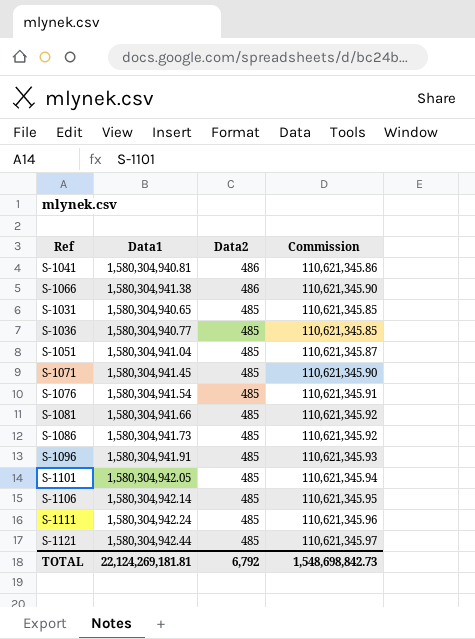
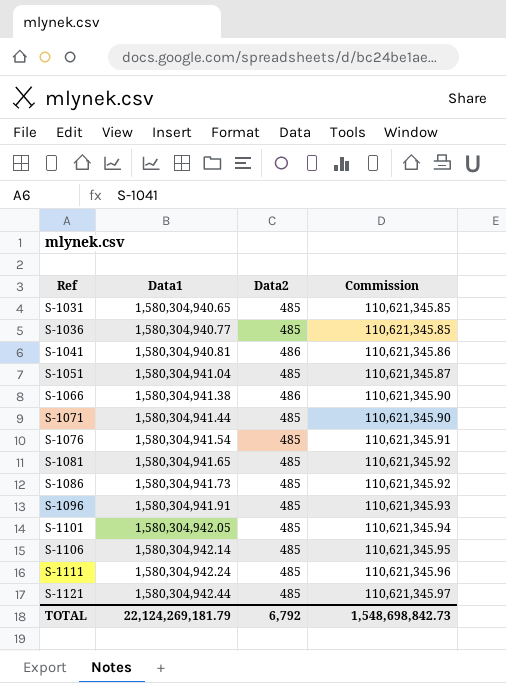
row order: Data2 descending -> Ref ascending
S-1071 | Data1: 1,580,304,941.45 -> 1,580,304,941.44
S-1081 | Data1: 1,580,304,941.66 -> 1,580,304,941.65
TOTAL | Data1: 22,124,269,181.81 -> 22,124,269,181.79

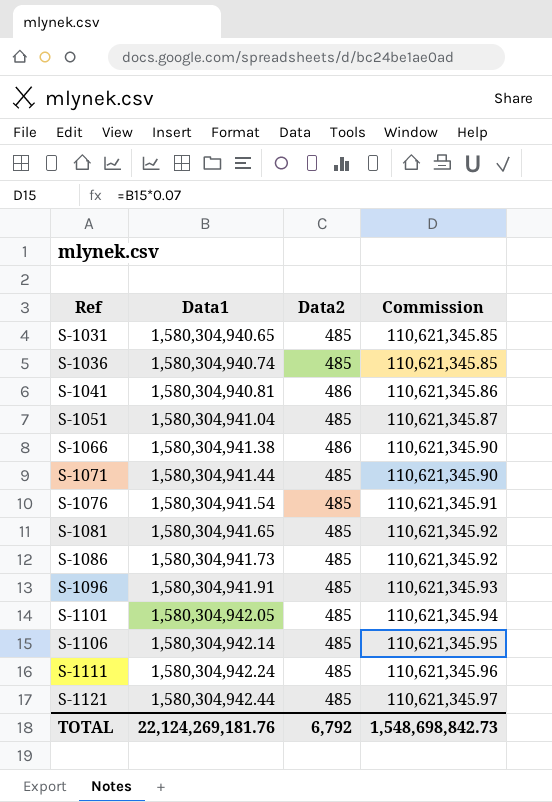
S-1036 | Data1: 1,580,304,940.77 -> 1,580,304,940.74
TOTAL | Data1: 22,124,269,181.79 -> 22,124,269,181.76

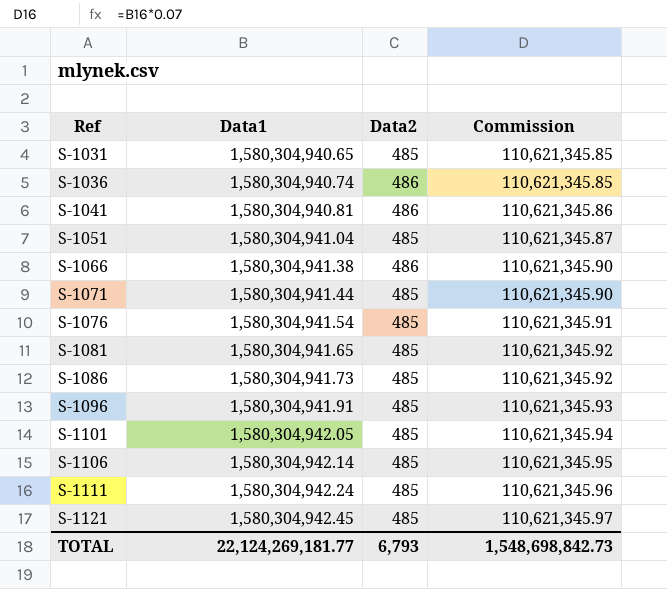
S-1036 | Data2: 485 -> 486
S-1121 | Data1: 1,580,304,942.44 -> 1,580,304,942.45
TOTAL | Data1: 22,124,269,181.76 -> 22,124,269,181.77
TOTAL | Data2: 6,792 -> 6,793

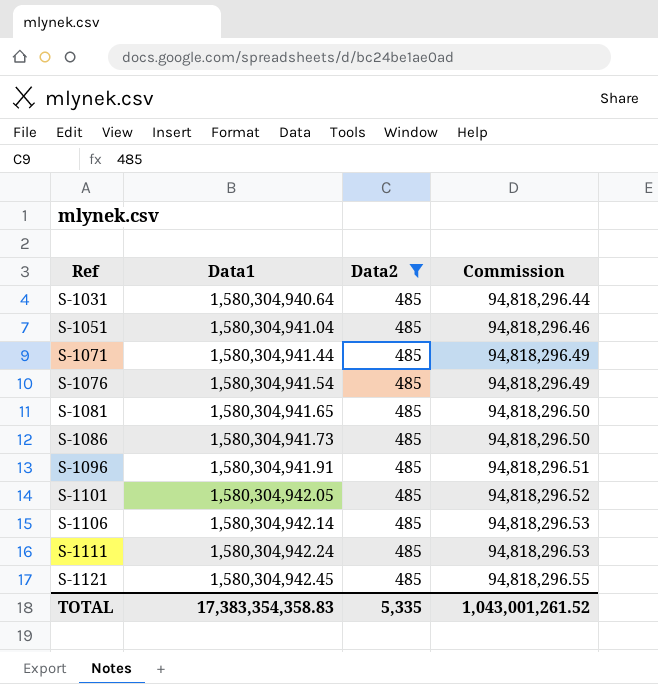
filter: none -> Data2 = 485
column Commission | formula: [Data1] * 0.07 -> [Data1] * 0.06
S-1031 | Data1: 1,580,304,940.65 -> 1,580,304,940.64
TOTAL | Data1: 22,124,269,181.77 -> 17,383,354,358.83
TOTAL | Data2: 6,793 -> 5,335
TOTAL | Commission: 1,548,698,842.73 -> 1,043,001,261.52

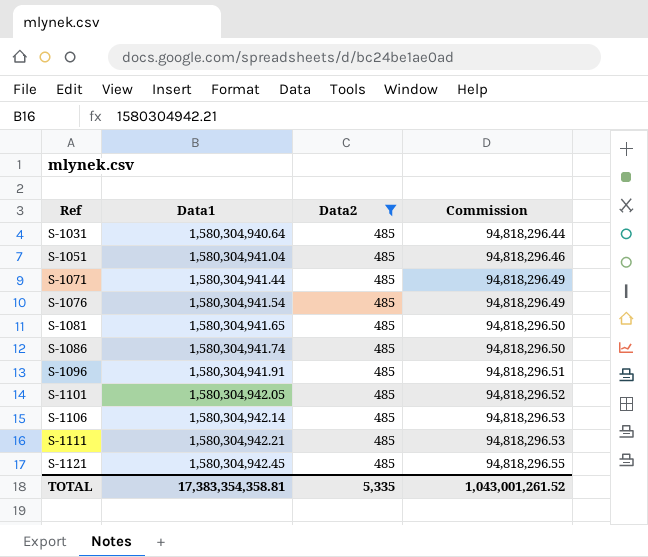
S-1086 | Data1: 1,580,304,941.73 -> 1,580,304,941.74
S-1111 | Data1: 1,580,304,942.24 -> 1,580,304,942.21
TOTAL | Data1: 17,383,354,358.83 -> 17,383,354,358.81

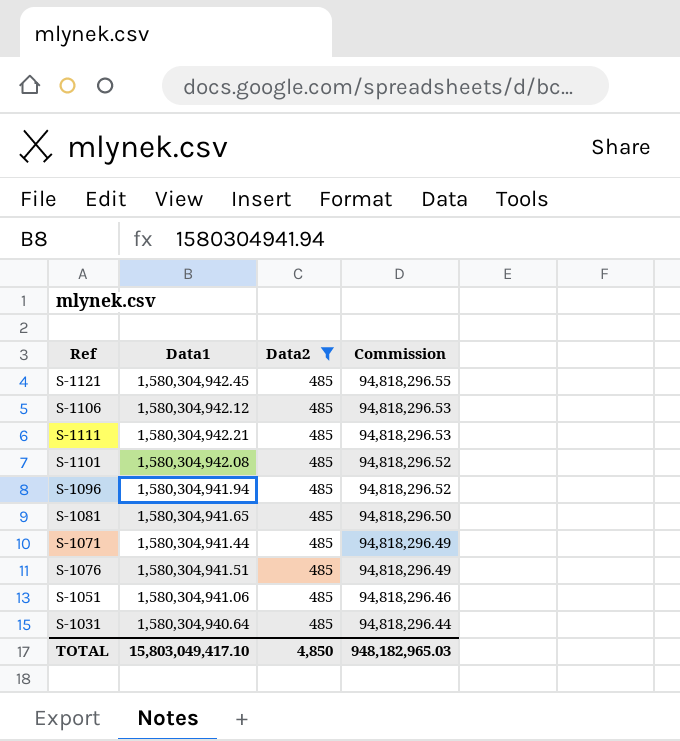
row order: Ref ascending -> Commission descending
row S-1086: 1,580,304,941.74 | 485 | 94,818,296.50 -> none
S-1106 | Data1: 1,580,304,942.14 -> 1,580,304,942.12
S-1101 | Data1: 1,580,304,942.05 -> 1,580,304,942.08
S-1096 | Data1: 1,580,304,941.91 -> 1,580,304,941.94
S-1096 | Commission: 94,818,296.51 -> 94,818,296.52
S-1076 | Data1: 1,580,304,941.54 -> 1,580,304,941.51
S-1051 | Data1: 1,580,304,941.04 -> 1,580,304,941.06
TOTAL | Data1: 17,383,354,358.81 -> 15,803,049,417.10
TOTAL | Data2: 5,335 -> 4,850
TOTAL | Commission: 1,043,001,261.52 -> 948,182,965.03

